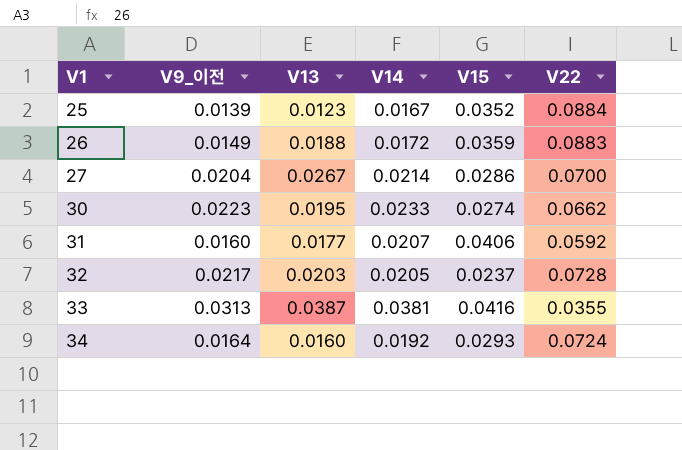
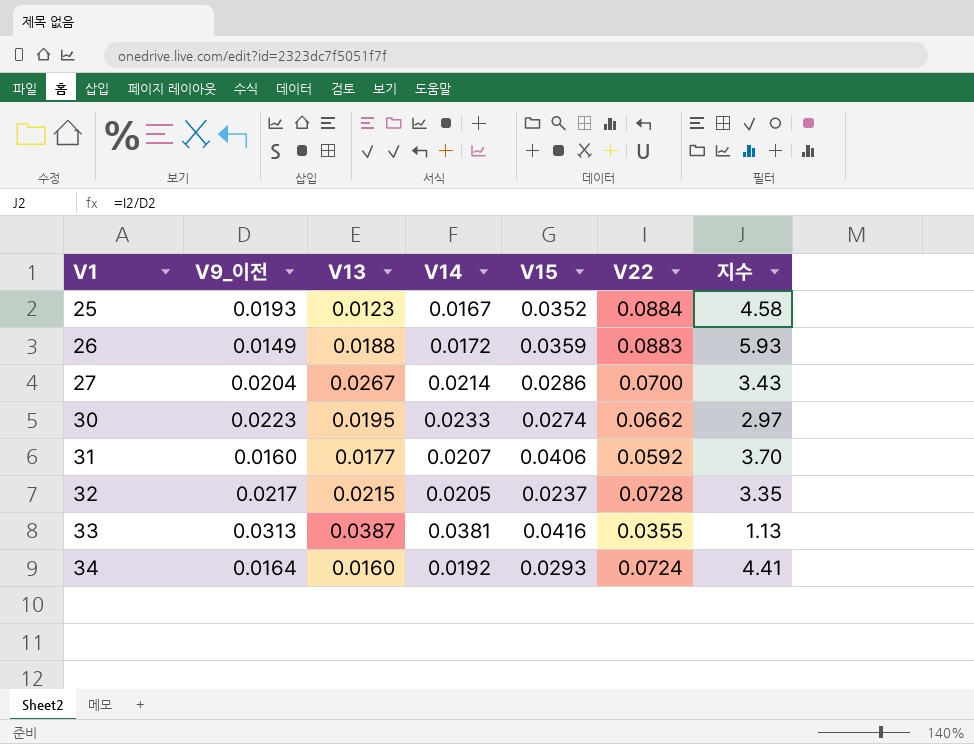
column 지수 | formula: none -> [V22] / [V9_이전]
25 | V9_이전: 0.0139 -> 0.0193
32 | V13: 0.0203 -> 0.0215

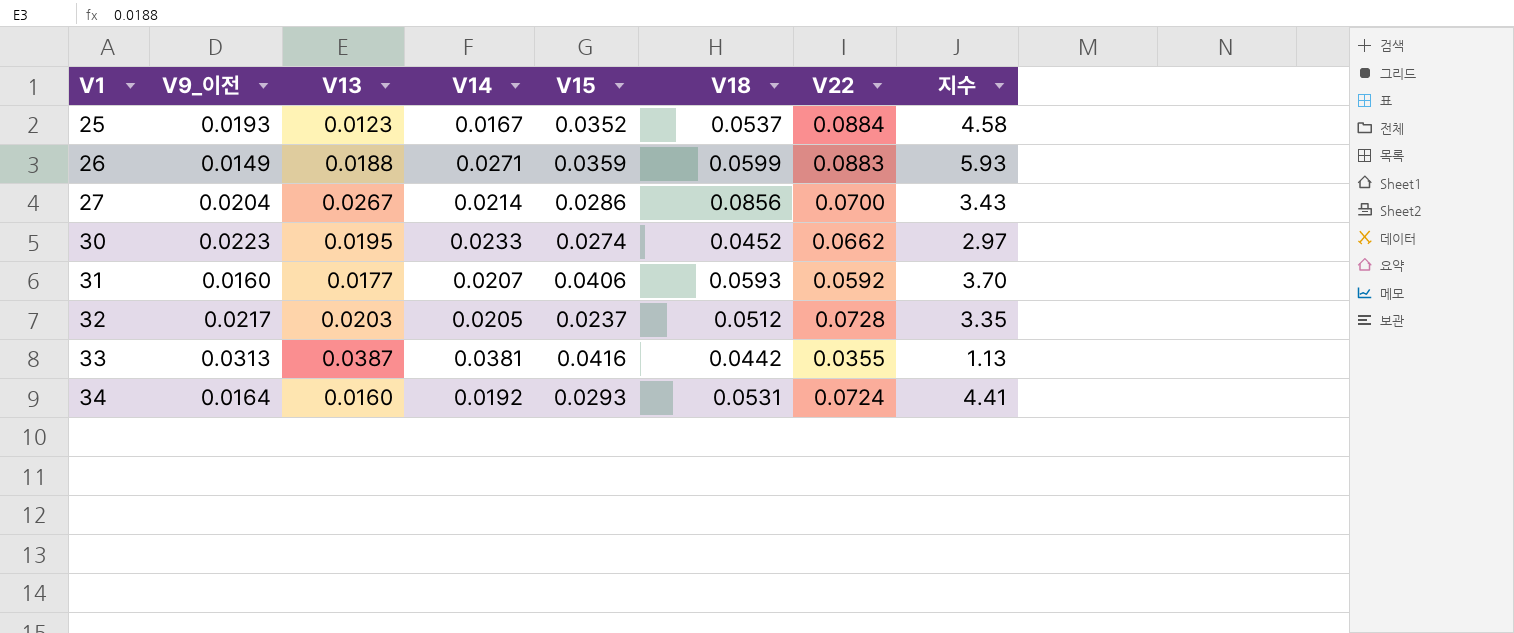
column V18 | position: none -> 6
26 | V14: 0.0172 -> 0.0271
32 | V13: 0.0215 -> 0.0203

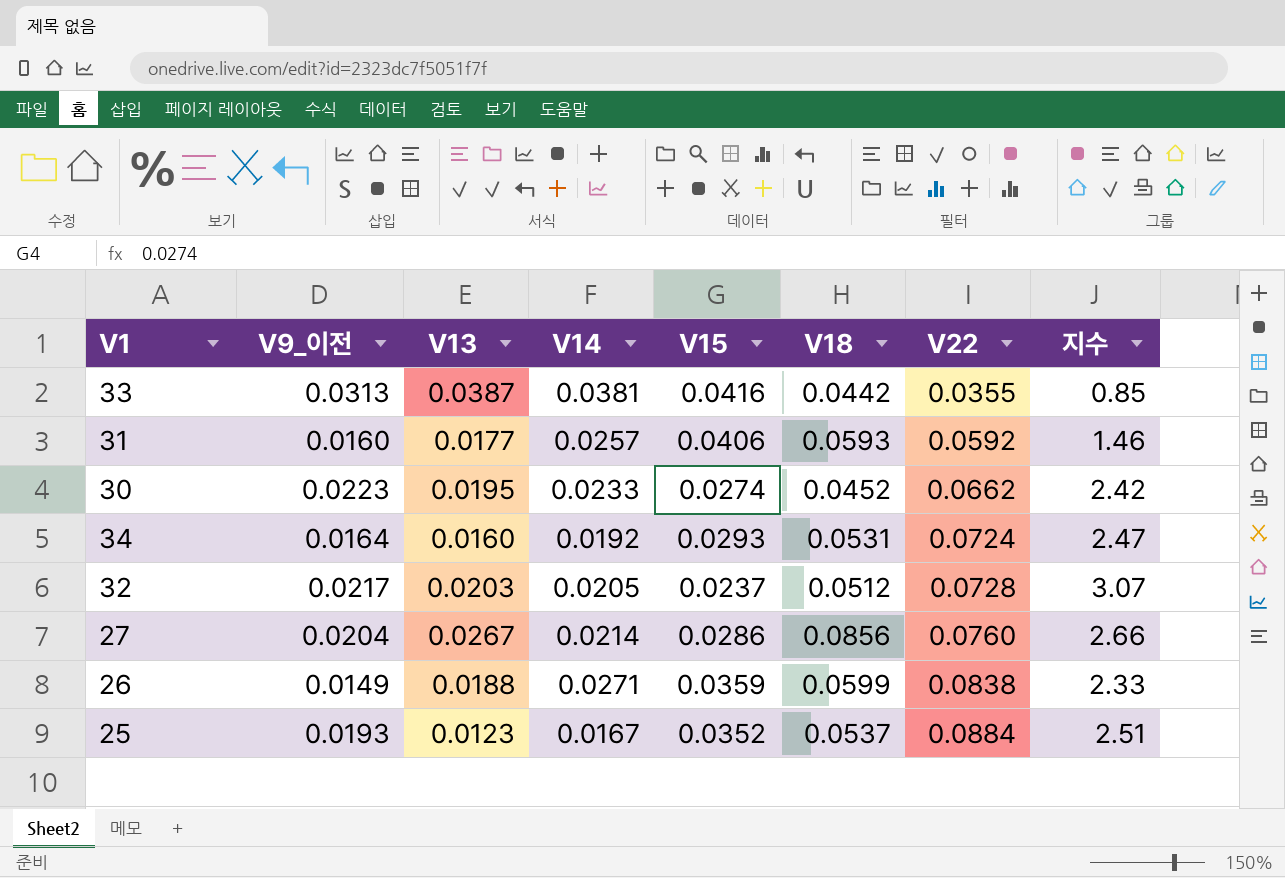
row order: V1 ascending -> V22 ascending
column 지수 | formula: [V22] / [V9_이전] -> [V22] / [V15]
31 | V14: 0.0207 -> 0.0257
27 | V22: 0.0700 -> 0.0760
26 | V22: 0.0883 -> 0.0838

